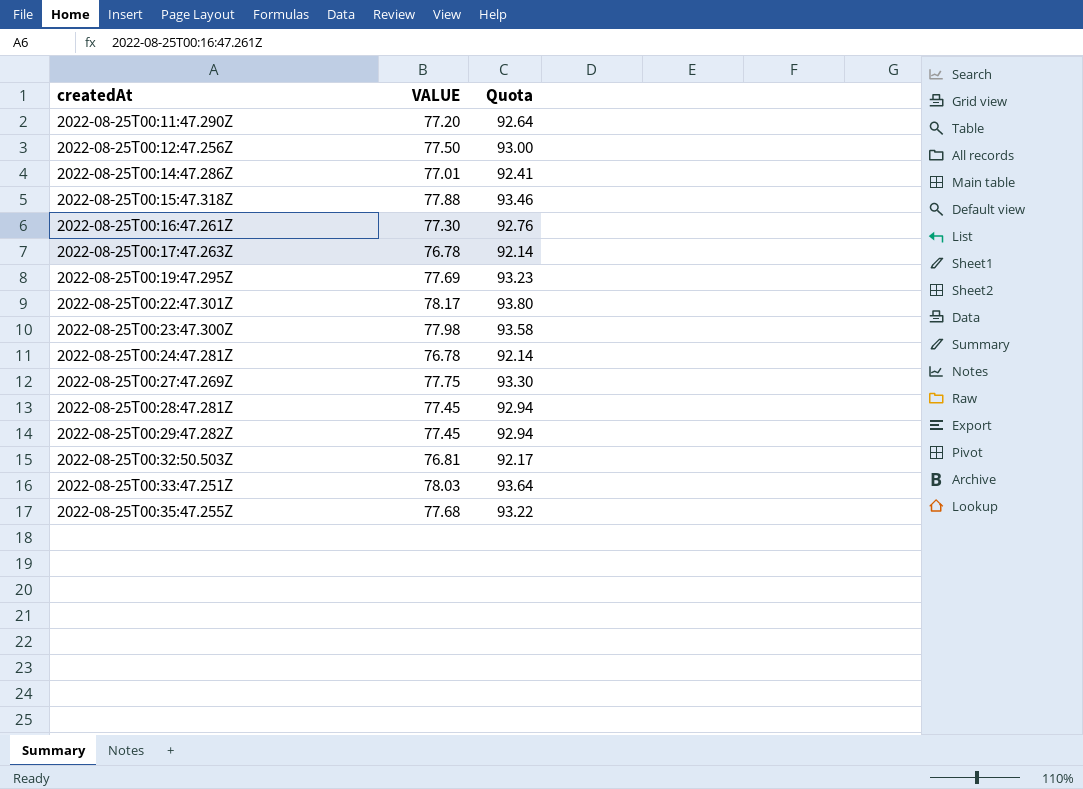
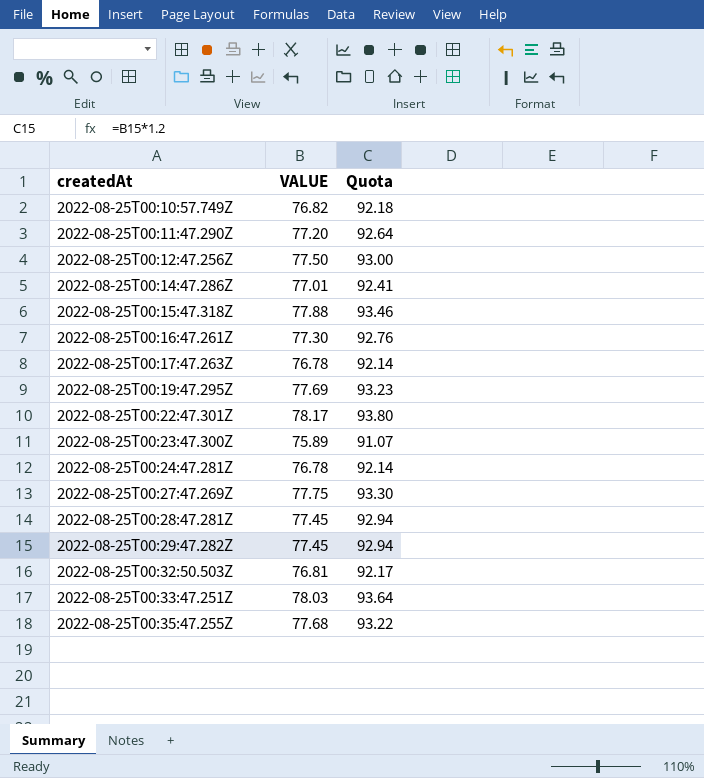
row 2022-08-25T00:10:57.749Z: none -> 76.82 | 92.18
2022-08-25T00:23:47.300Z | VALUE: 77.98 -> 75.89
2022-08-25T00:23:47.300Z | Quota: 93.58 -> 91.07

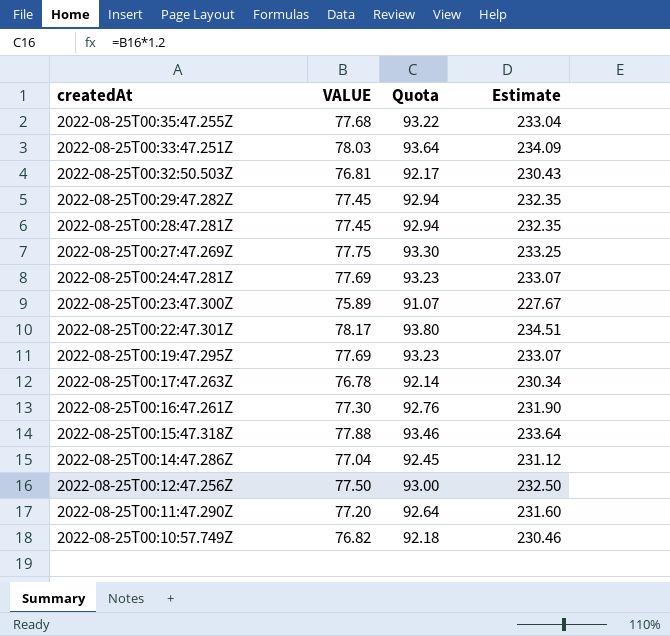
row order: createdAt ascending -> createdAt descending
column Estimate | formula: none -> [VALUE] * 3
2022-08-25T00:24:47.281Z | VALUE: 76.78 -> 77.69
2022-08-25T00:24:47.281Z | Quota: 92.14 -> 93.23
2022-08-25T00:14:47.286Z | VALUE: 77.01 -> 77.04
2022-08-25T00:14:47.286Z | Quota: 92.41 -> 92.45

